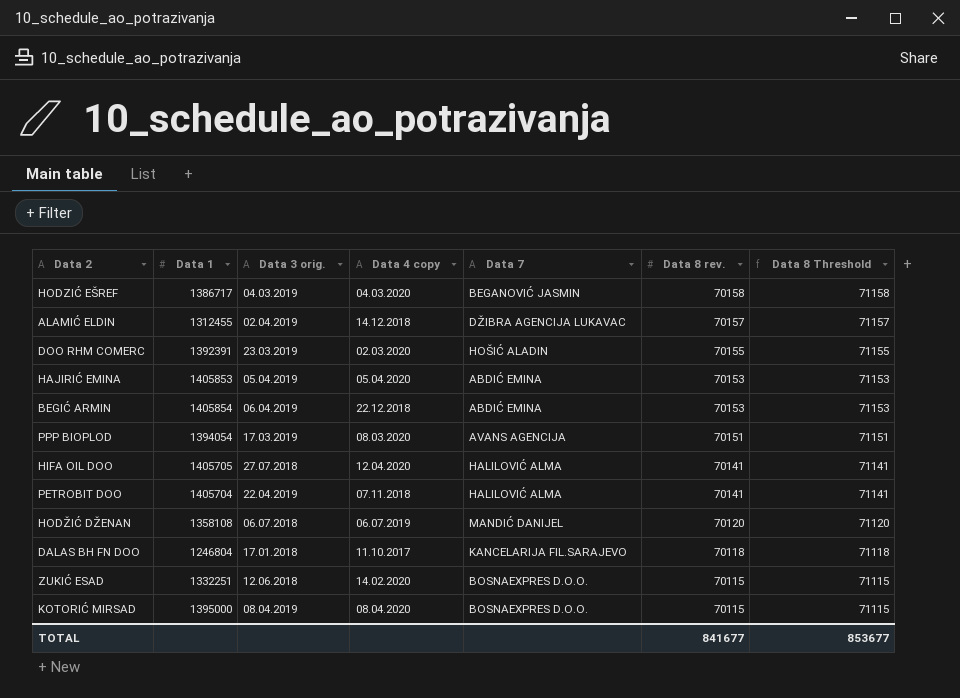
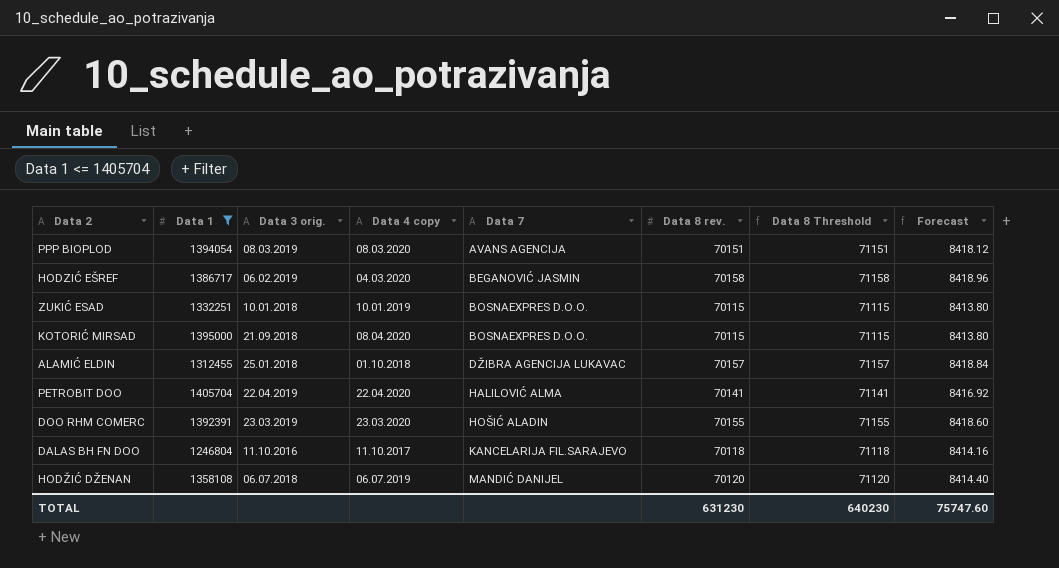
filter: none -> Data 1 <= 1405704
row order: Data 8 rev. descending -> Data 7 ascending
column Forecast | formula: none -> [Data 8 rev.] * 0.12
PPP BIOPLOD | Data 3 orig.: 17.03.2019 -> 08.03.2019
HODZIĆ EŠREF | Data 3 orig.: 04.03.2019 -> 06.02.2019
ZUKIĆ ESAD | Data 3 orig.: 12.06.2018 -> 10.01.2018
ZUKIĆ ESAD | Data 4 copy: 14.02.2020 -> 10.01.2019
KOTORIĆ MIRSAD | Data 3 orig.: 08.04.2019 -> 21.09.2018
ALAMIĆ ELDIN | Data 3 orig.: 02.04.2019 -> 25.01.2018
ALAMIĆ ELDIN | Data 4 copy: 14.12.2018 -> 01.10.2018
PETROBIT DOO | Data 4 copy: 07.11.2018 -> 22.04.2020
DOO RHM COMERC | Data 4 copy: 02.03.2020 -> 23.03.2020
DALAS BH FN DOO | Data 3 orig.: 17.01.2018 -> 11.10.2016
TOTAL | Data 8 rev.: 841677 -> 631230
TOTAL | Data 8 Threshold: 853677 -> 640230

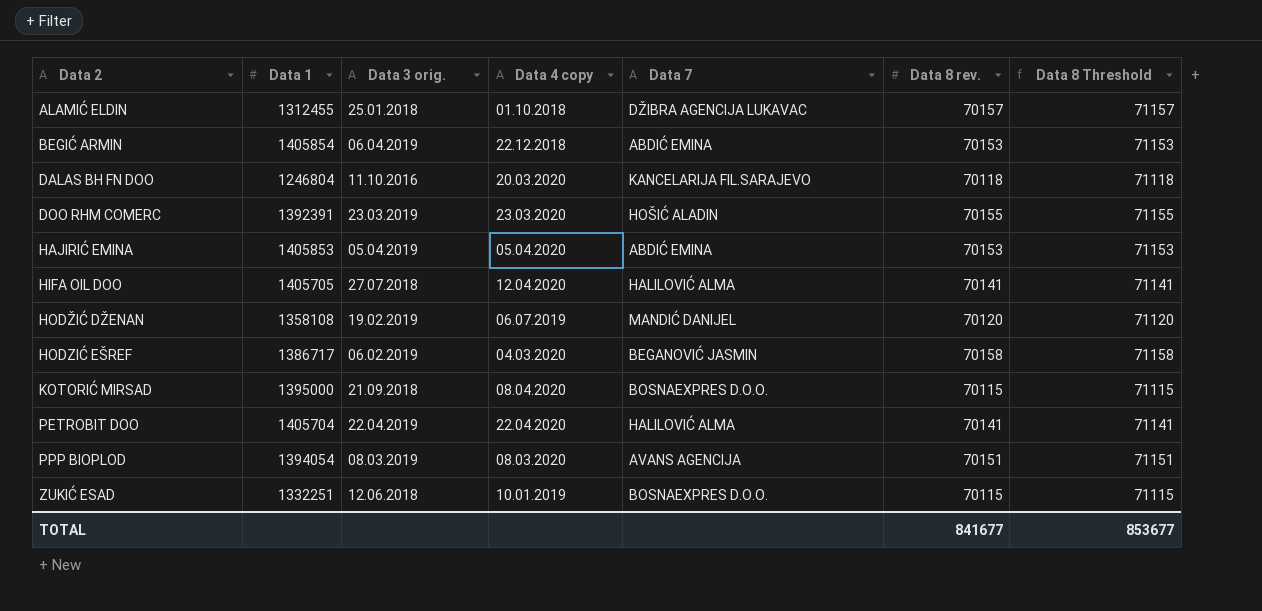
filter: Data 1 <= 1405704 -> none
row order: Data 7 ascending -> Data 2 ascending
column Forecast | formula: [Data 8 rev.] * 0.12 -> none
DALAS BH FN DOO | Data 4 copy: 11.10.2017 -> 20.03.2020
HODŽIĆ DŽENAN | Data 3 orig.: 06.07.2018 -> 19.02.2019
ZUKIĆ ESAD | Data 3 orig.: 10.01.2018 -> 12.06.2018
TOTAL | Data 8 rev.: 631230 -> 841677
TOTAL | Data 8 Threshold: 640230 -> 853677

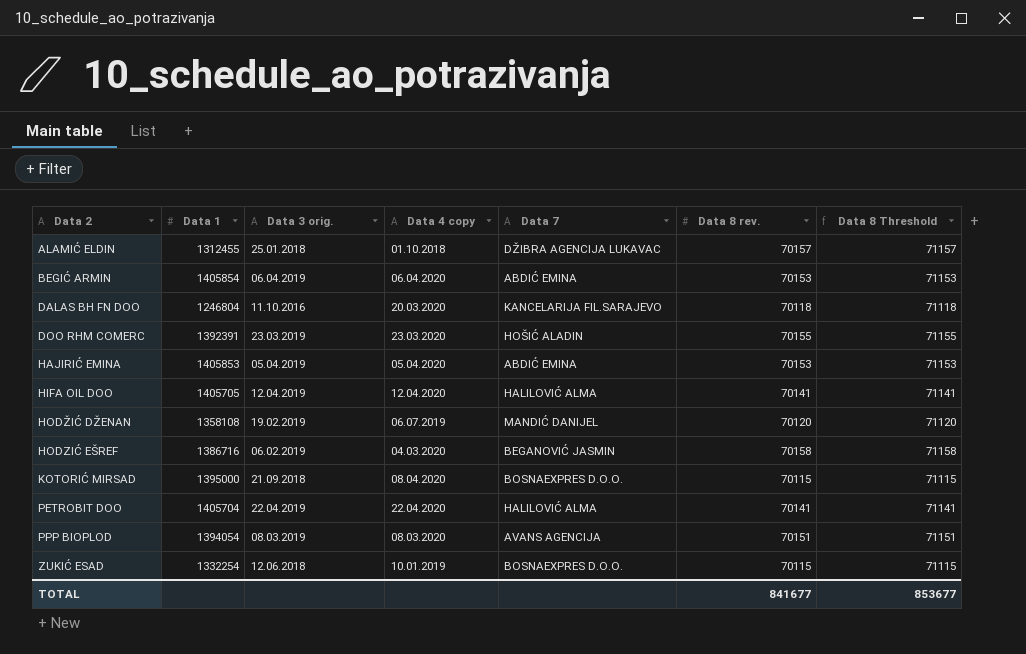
BEGIĆ ARMIN | Data 4 copy: 22.12.2018 -> 06.04.2020
HIFA OIL DOO | Data 3 orig.: 27.07.2018 -> 12.04.2019
HODZIĆ EŠREF | Data 1: 1386717 -> 1386716
ZUKIĆ ESAD | Data 1: 1332251 -> 1332254

